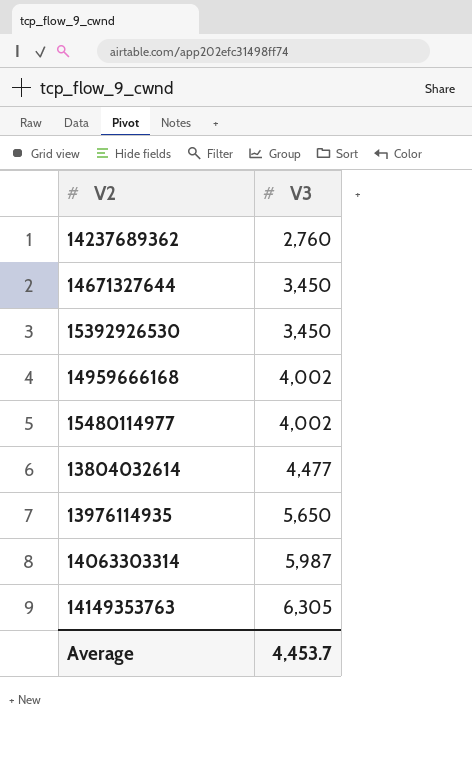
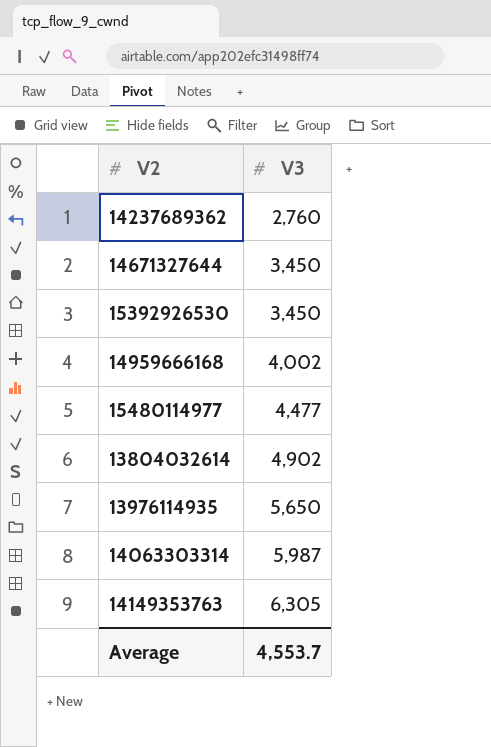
15480114977 | V3: 4,002 -> 4,477
13804032614 | V3: 4,477 -> 4,902
Average | V3: 4,453.7 -> 4,553.7

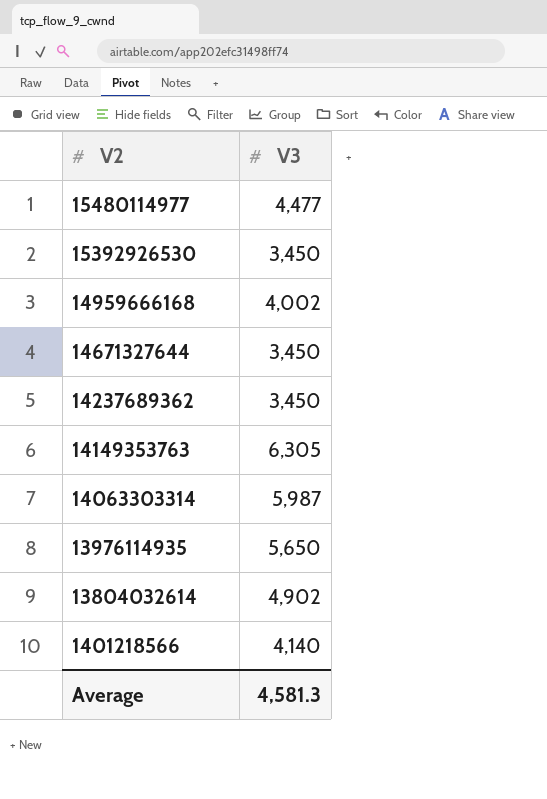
row order: V3 ascending -> V2 descending
14237689362 | V3: 2,760 -> 3,450
row 1401218566: none -> 4,140
Average | V3: 4,553.7 -> 4,581.3

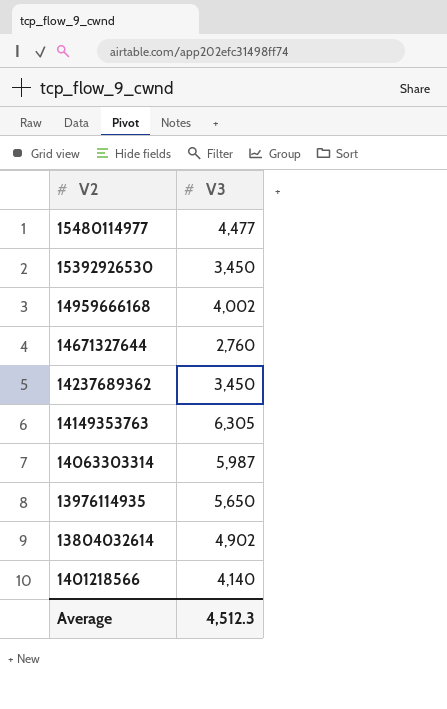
14671327644 | V3: 3,450 -> 2,760
Average | V3: 4,581.3 -> 4,512.3

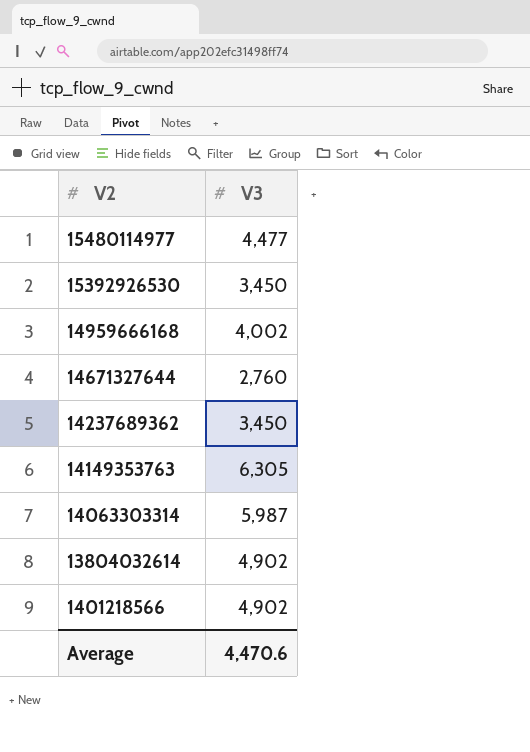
row 13976114935: 5,650 -> none
1401218566 | V3: 4,140 -> 4,902
Average | V3: 4,512.3 -> 4,470.6

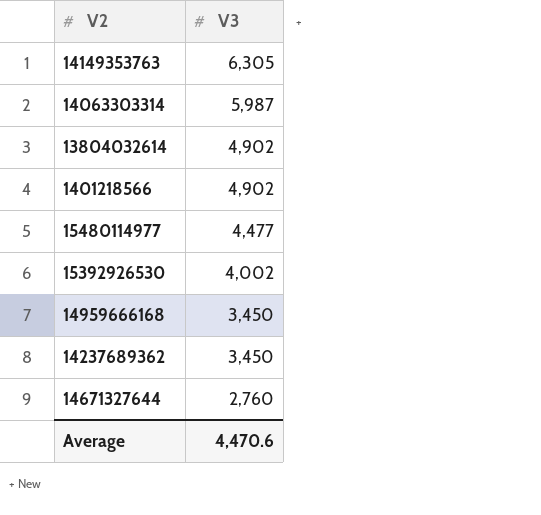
row order: V2 descending -> V3 descending
15392926530 | V3: 3,450 -> 4,002
14959666168 | V3: 4,002 -> 3,450

